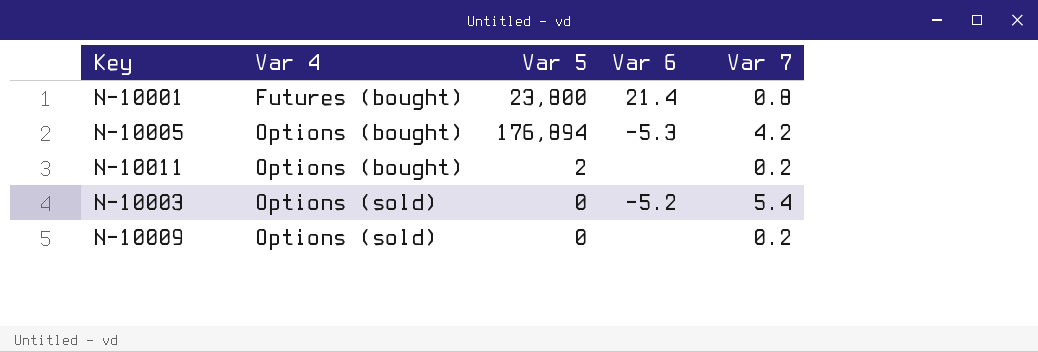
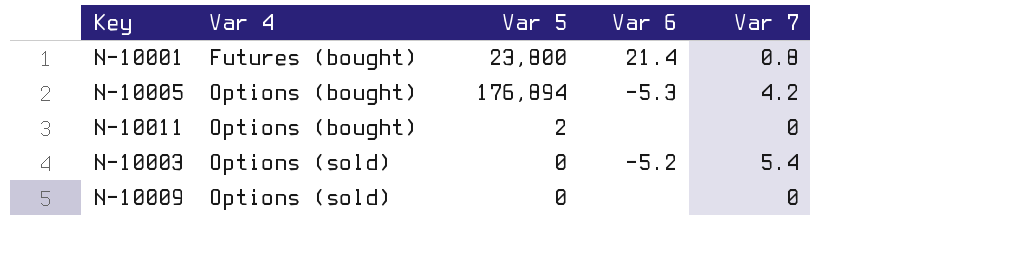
N-10011 | Var 7: 0.2 -> 0
N-10009 | Var 7: 0.2 -> 0

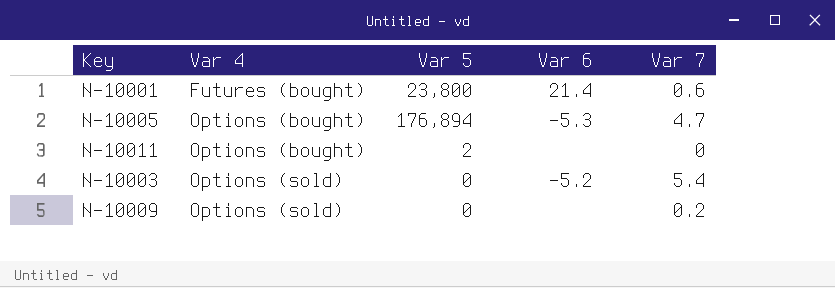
N-10001 | Var 7: 0.8 -> 0.6
N-10005 | Var 7: 4.2 -> 4.7
N-10009 | Var 7: 0 -> 0.2

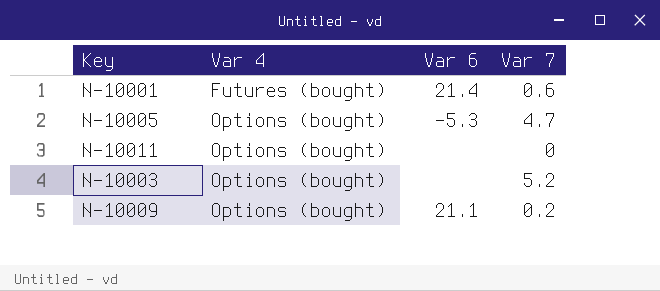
column Var 5 | position: 3 -> none
N-10003 | Var 4: Options (sold) -> Options (bought)
N-10003 | Var 6: -5.2 -> none
N-10003 | Var 7: 5.4 -> 5.2
N-10009 | Var 4: Options (sold) -> Options (bought)
N-10009 | Var 6: none -> 21.1

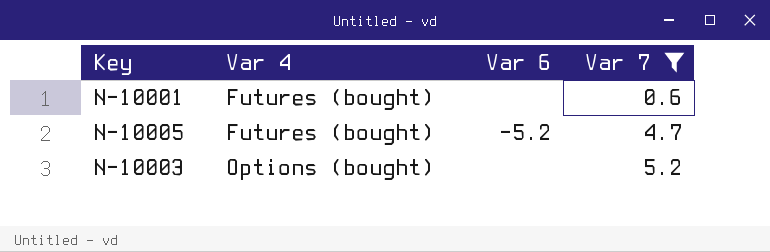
filter: none -> Var 7 >= 0.6
N-10001 | Var 6: 21.4 -> none
N-10005 | Var 4: Options (bought) -> Futures (bought)
N-10005 | Var 6: -5.3 -> -5.2

